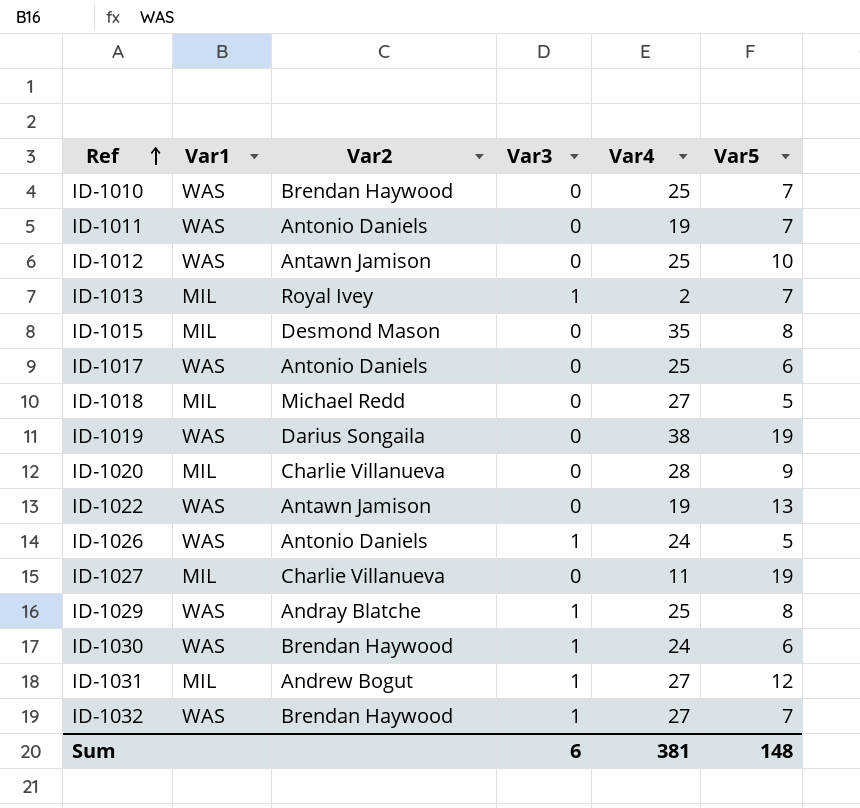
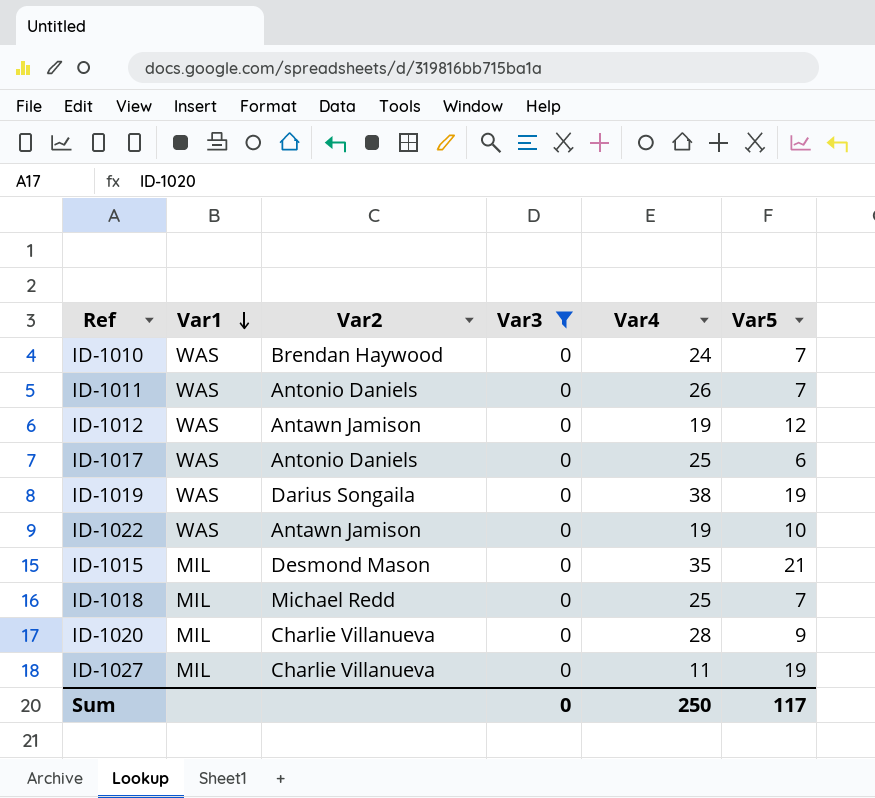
filter: none -> Var3 = 0
row order: Ref ascending -> Var1 descending
ID-1010 | Var4: 25 -> 24
ID-1011 | Var4: 19 -> 26
ID-1012 | Var4: 25 -> 19
ID-1012 | Var5: 10 -> 12
ID-1022 | Var5: 13 -> 10
ID-1015 | Var5: 8 -> 21
ID-1018 | Var4: 27 -> 25
ID-1018 | Var5: 5 -> 7
Sum | Var3: 6 -> 0
Sum | Var4: 381 -> 250
Sum | Var5: 148 -> 117

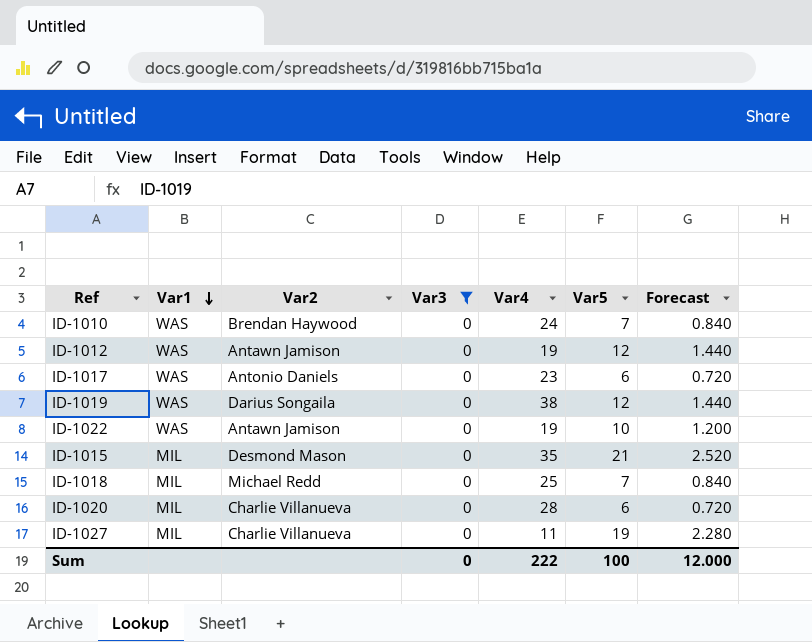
column Forecast | formula: none -> [Var5] * 0.12
row ID-1011: WAS | Antonio Daniels | 0 | 26 | 7 -> none
ID-1017 | Var4: 25 -> 23
ID-1019 | Var5: 19 -> 12
ID-1020 | Var5: 9 -> 6
Sum | Var4: 250 -> 222
Sum | Var5: 117 -> 100

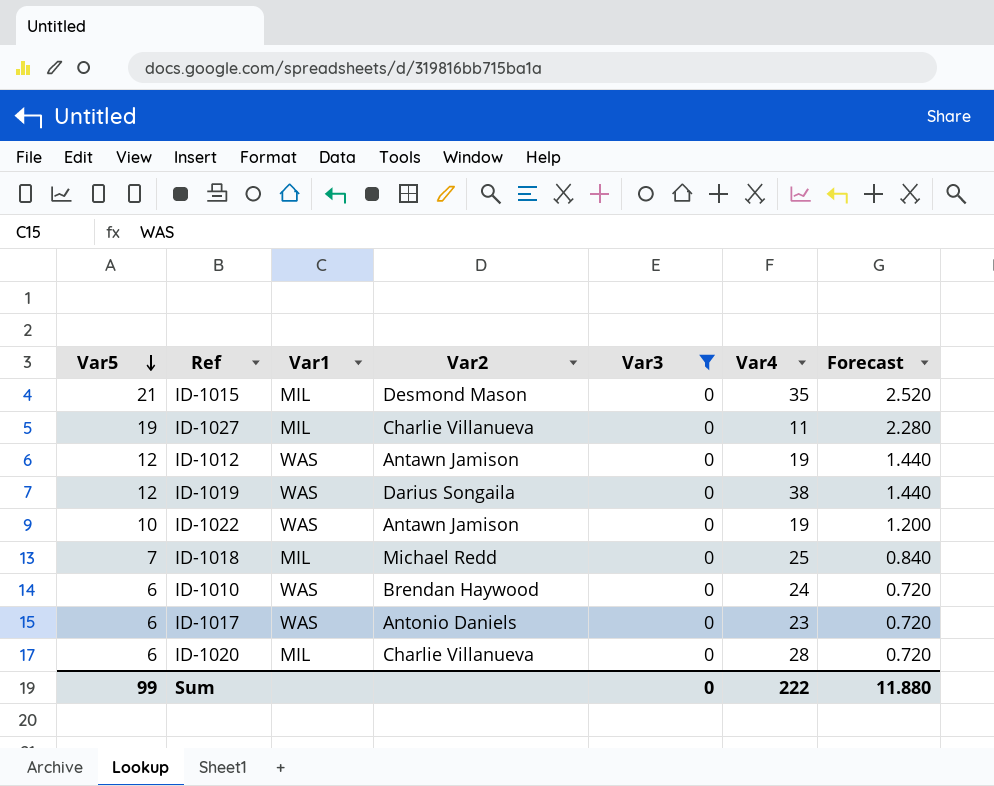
row order: Var1 descending -> Var5 descending
column Var5 | position: 6 -> 1
ID-1010 | Var5: 7 -> 6
ID-1010 | Forecast: 0.840 -> 0.720
Sum | Var5: 100 -> 99
Sum | Forecast: 12.000 -> 11.880

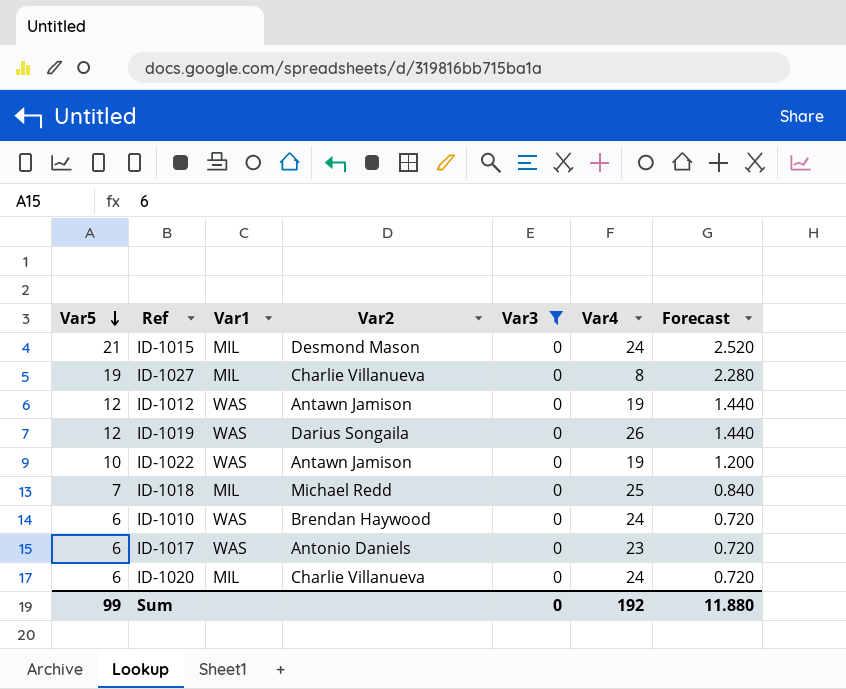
ID-1015 | Var4: 35 -> 24
ID-1027 | Var4: 11 -> 8
ID-1019 | Var4: 38 -> 26
ID-1020 | Var4: 28 -> 24
Sum | Var4: 222 -> 192

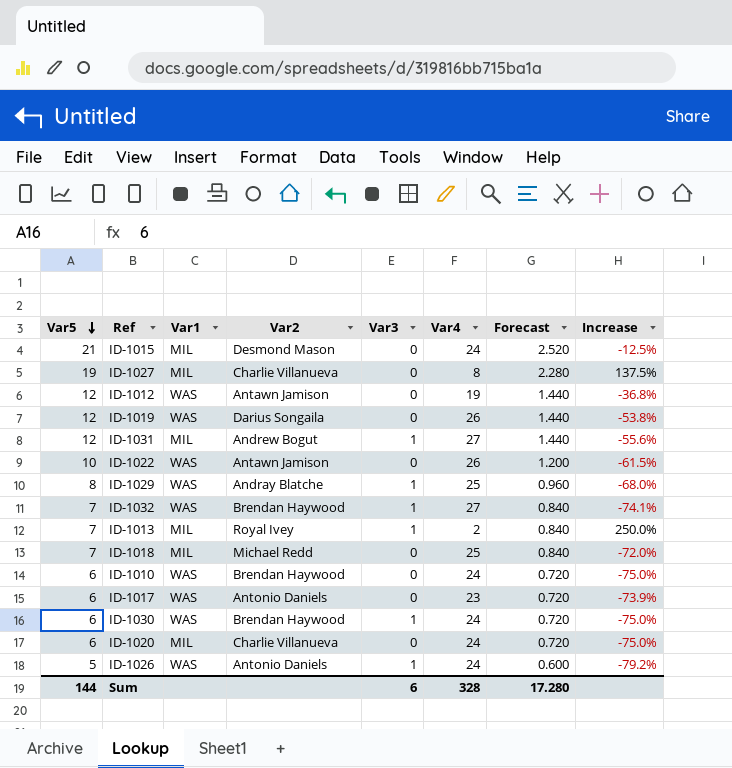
filter: Var3 = 0 -> none
column Increase | formula: none -> ([Var5] - [Var4]) / [Var4]
ID-1022 | Var4: 19 -> 26
Sum | Var5: 99 -> 144
Sum | Var3: 0 -> 6
Sum | Var4: 192 -> 328
Sum | Forecast: 11.880 -> 17.280

